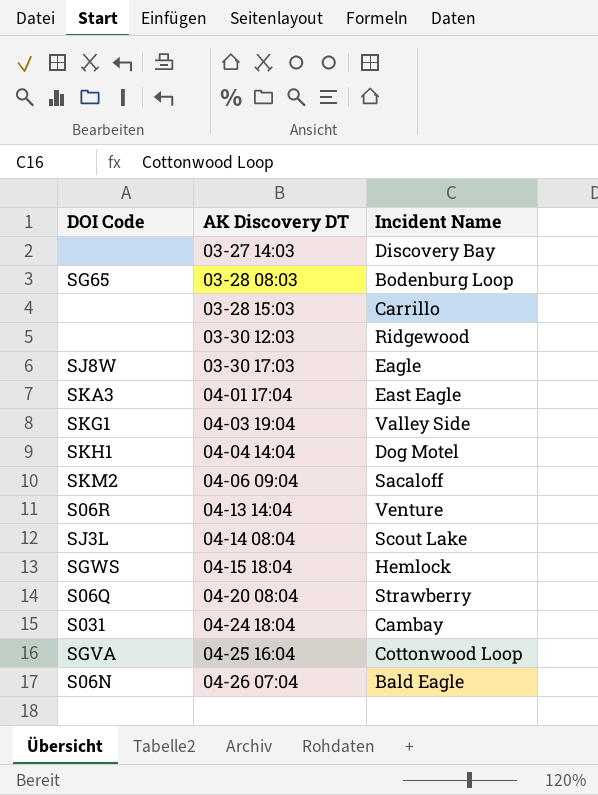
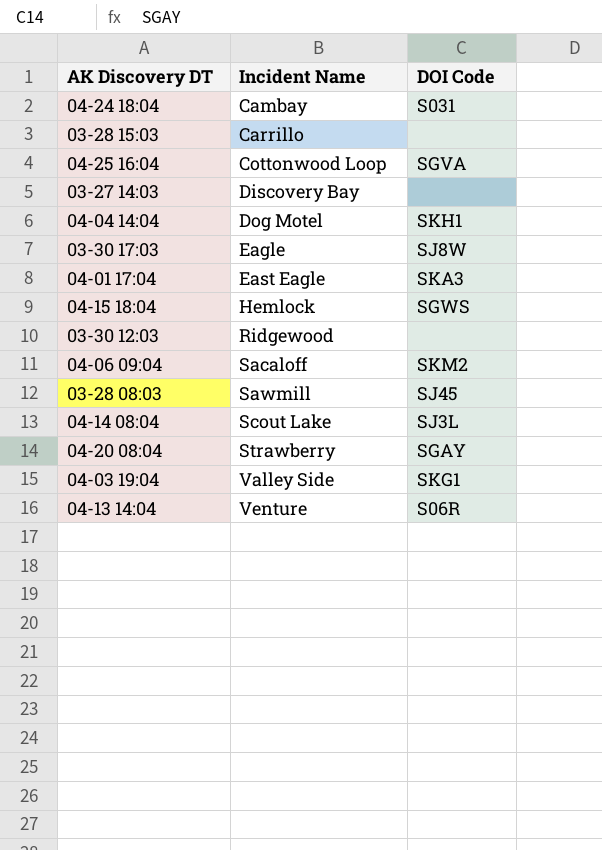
row order: AK Discovery DT ascending -> Incident Name ascending
column DOI Code | position: 1 -> 3
row 04-26 07:04: S06N | Bald Eagle -> none
03-28 08:03 | Incident Name: Bodenburg Loop -> Sawmill
03-28 08:03 | DOI Code: SG65 -> SJ45
04-20 08:04 | DOI Code: S06Q -> SGAY

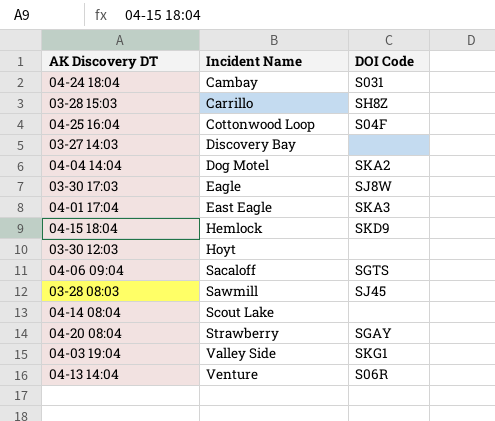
03-28 15:03 | DOI Code: none -> SH8Z
04-25 16:04 | DOI Code: SGVA -> S04F
04-04 14:04 | DOI Code: SKH1 -> SKA2
04-15 18:04 | DOI Code: SGWS -> SKD9
03-30 12:03 | Incident Name: Ridgewood -> Hoyt
04-06 09:04 | DOI Code: SKM2 -> SGTS
04-14 08:04 | DOI Code: SJ3L -> none

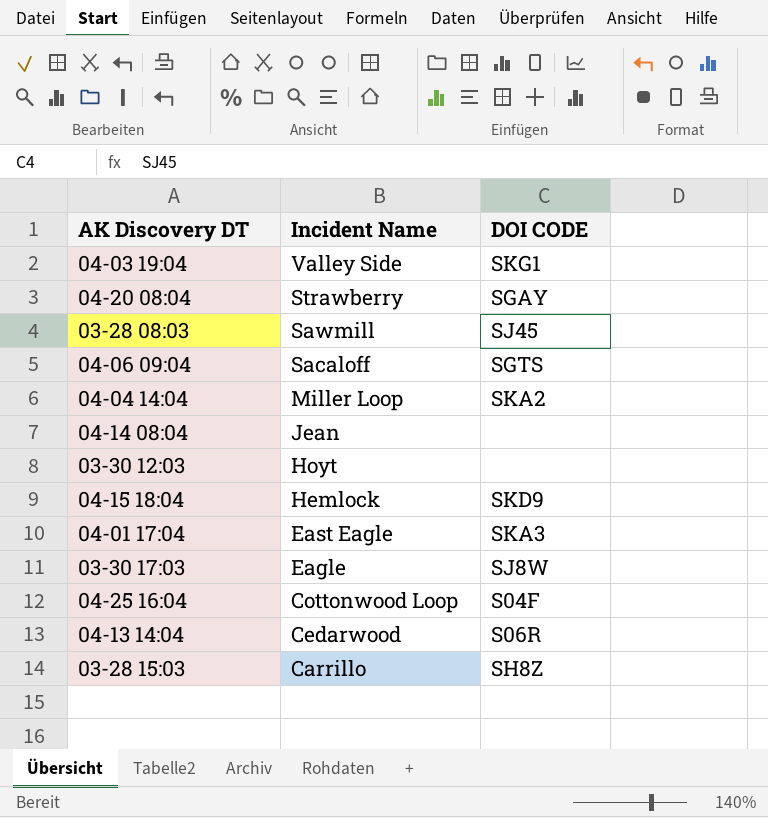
row order: Incident Name ascending -> Incident Name descending
column name: DOI Code -> DOI CODE
row 04-24 18:04: Cambay | S031 -> none
row 03-27 14:03: Discovery Bay | none -> none
04-04 14:04 | Incident Name: Dog Motel -> Miller Loop
04-14 08:04 | Incident Name: Scout Lake -> Jean
04-13 14:04 | Incident Name: Venture -> Cedarwood

